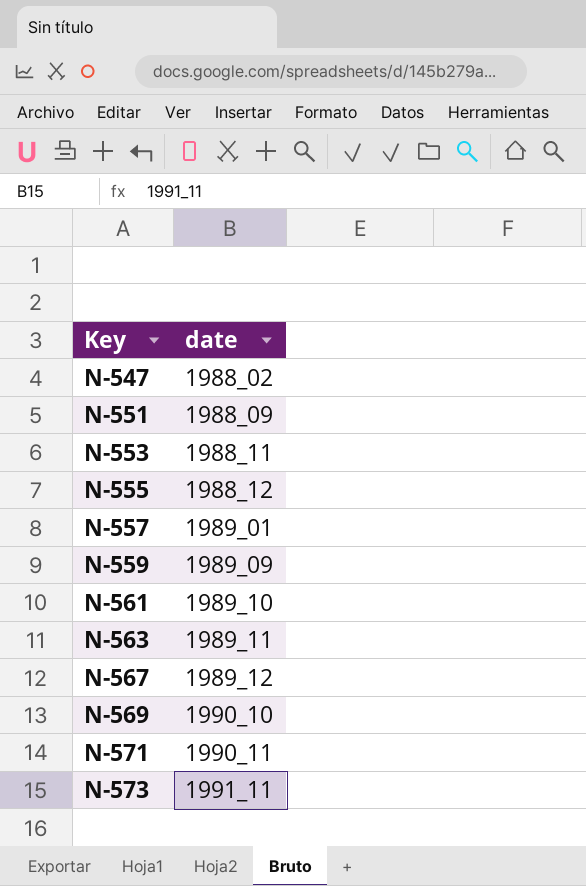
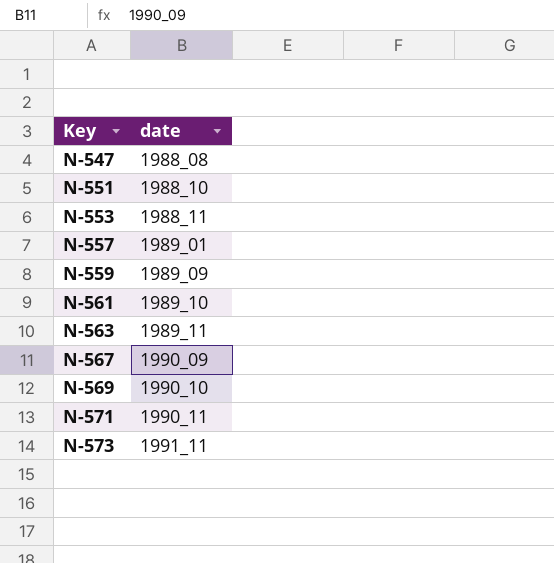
row N-555: 1988_12 -> none
N-547 | date: 1988_02 -> 1988_08
N-551 | date: 1988_09 -> 1988_10
N-567 | date: 1989_12 -> 1990_09

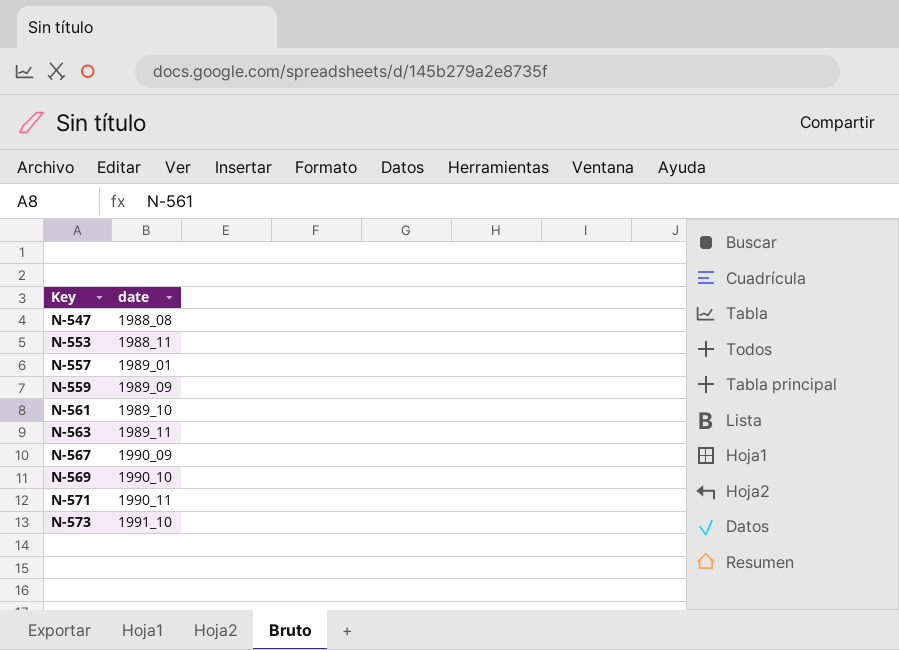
row N-551: 1988_10 -> none
N-573 | date: 1991_11 -> 1991_10

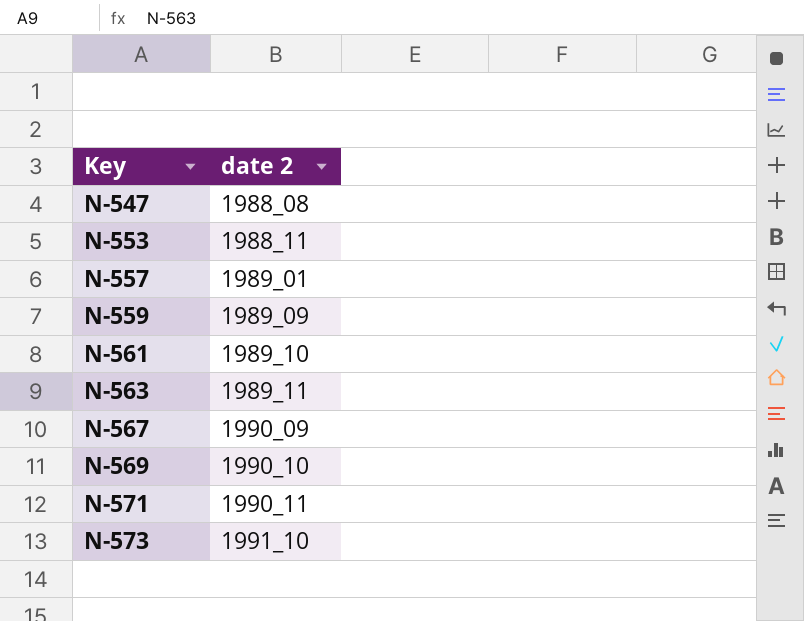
column name: date -> date 2

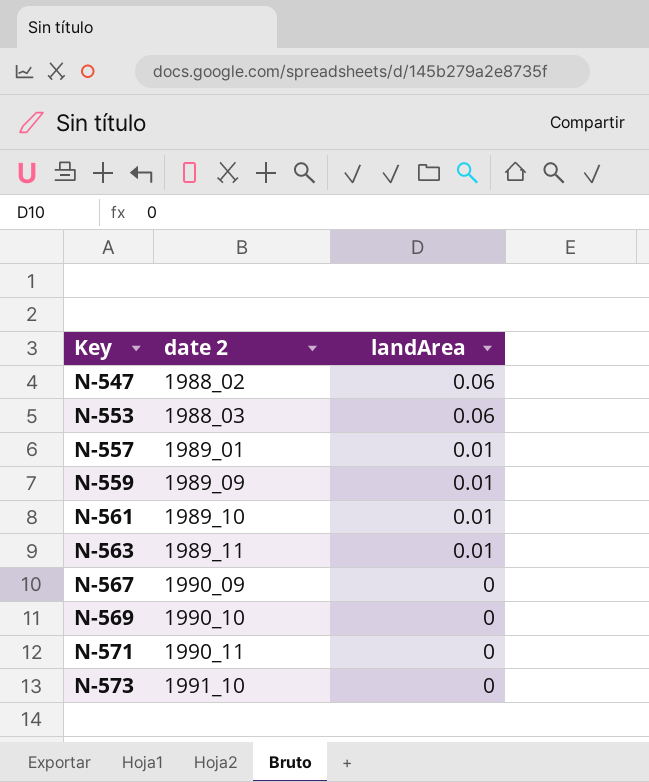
column landArea | position: none -> 3
N-547 | date 2: 1988_08 -> 1988_02
N-553 | date 2: 1988_11 -> 1988_03

